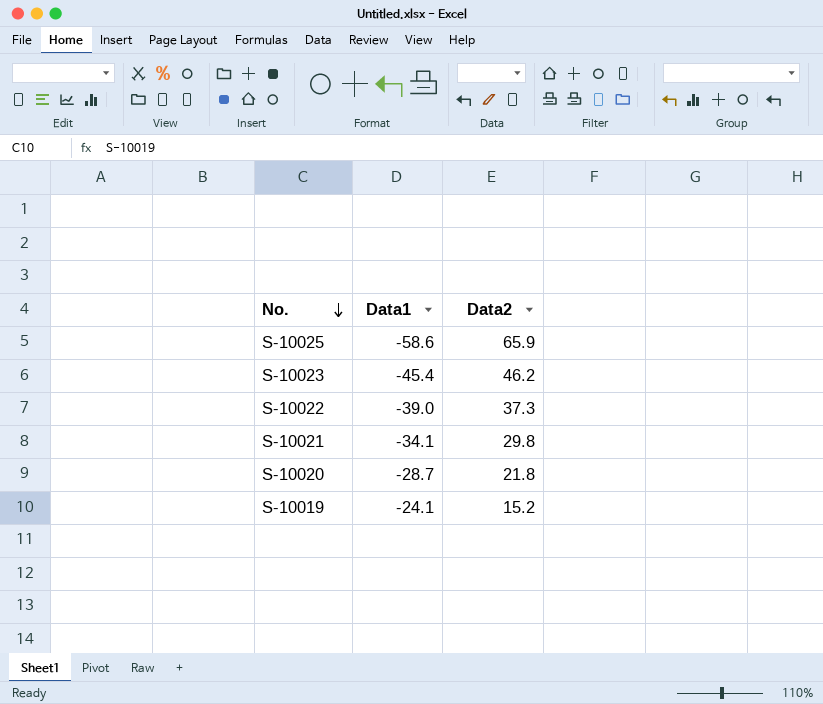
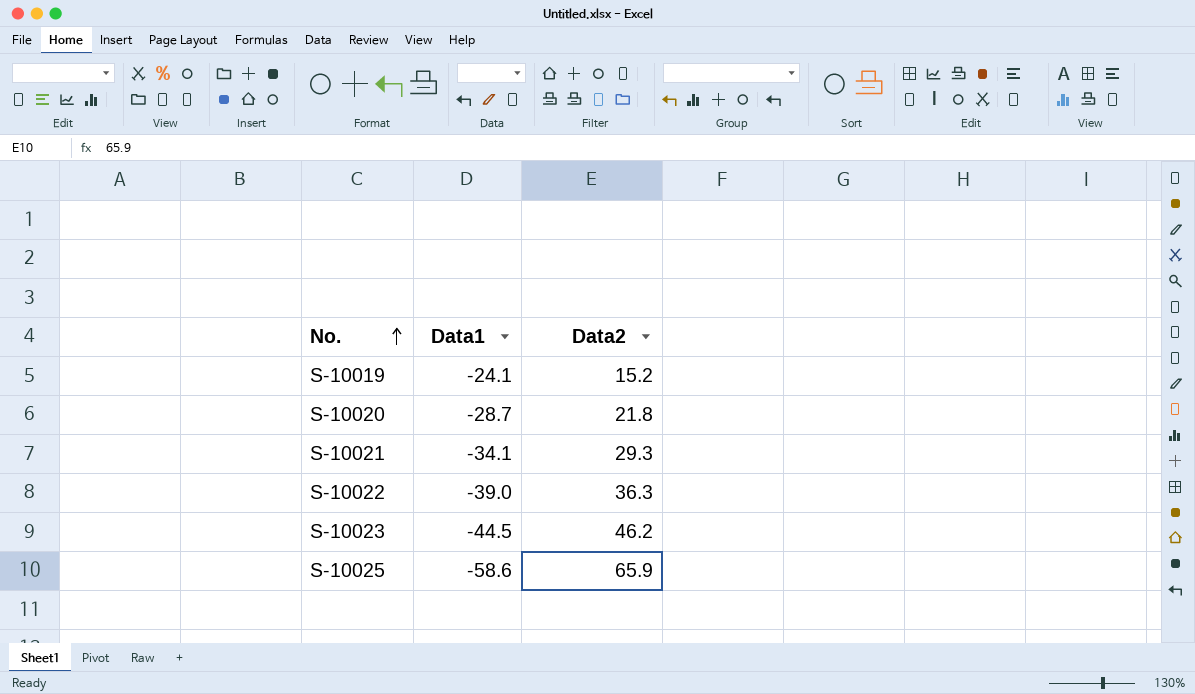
row order: No. descending -> No. ascending
S-10021 | Data2: 29.8 -> 29.3
S-10022 | Data2: 37.3 -> 36.3
S-10023 | Data1: -45.4 -> -44.5

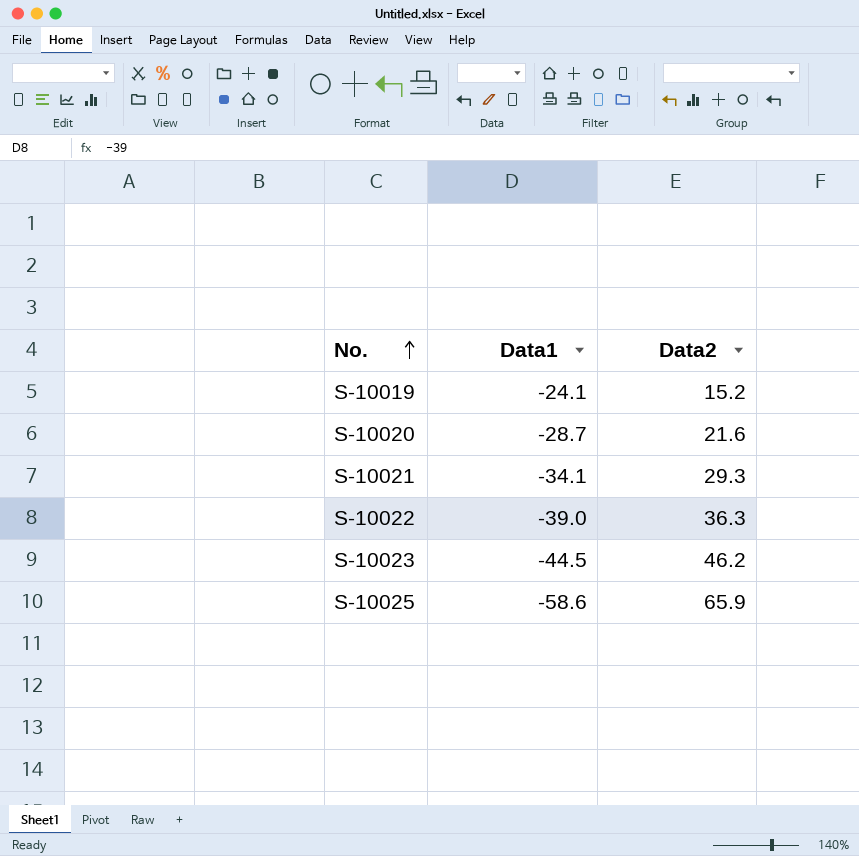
S-10020 | Data2: 21.8 -> 21.6

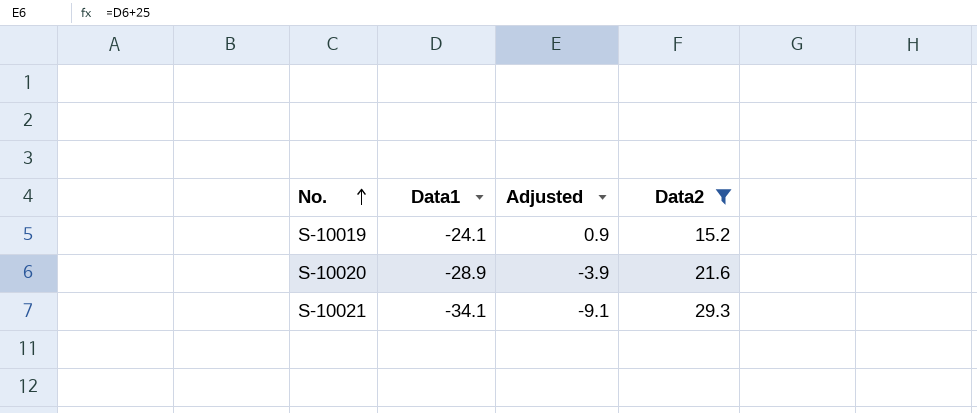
filter: none -> Data2 <= 29.3
column Adjusted | formula: none -> [Data1] + 25
S-10020 | Data1: -28.7 -> -28.9

